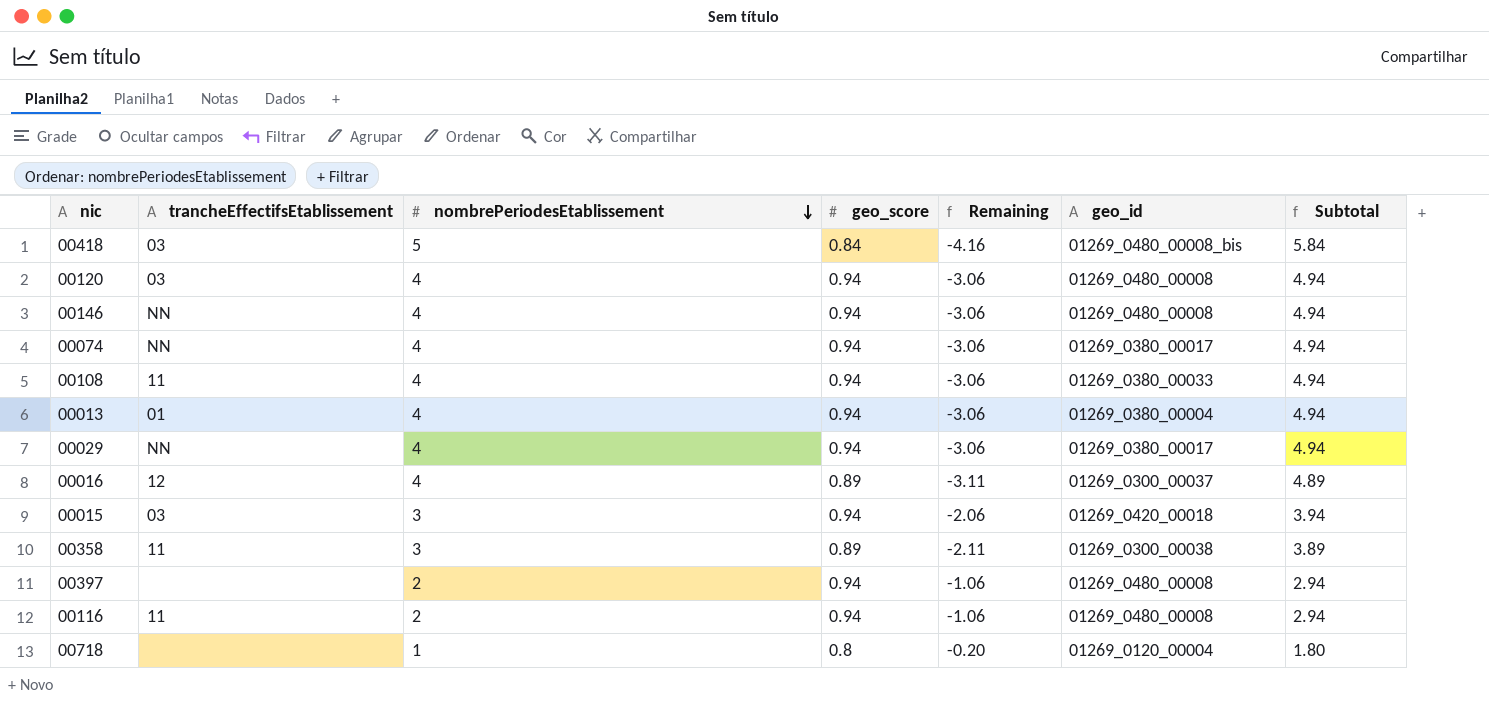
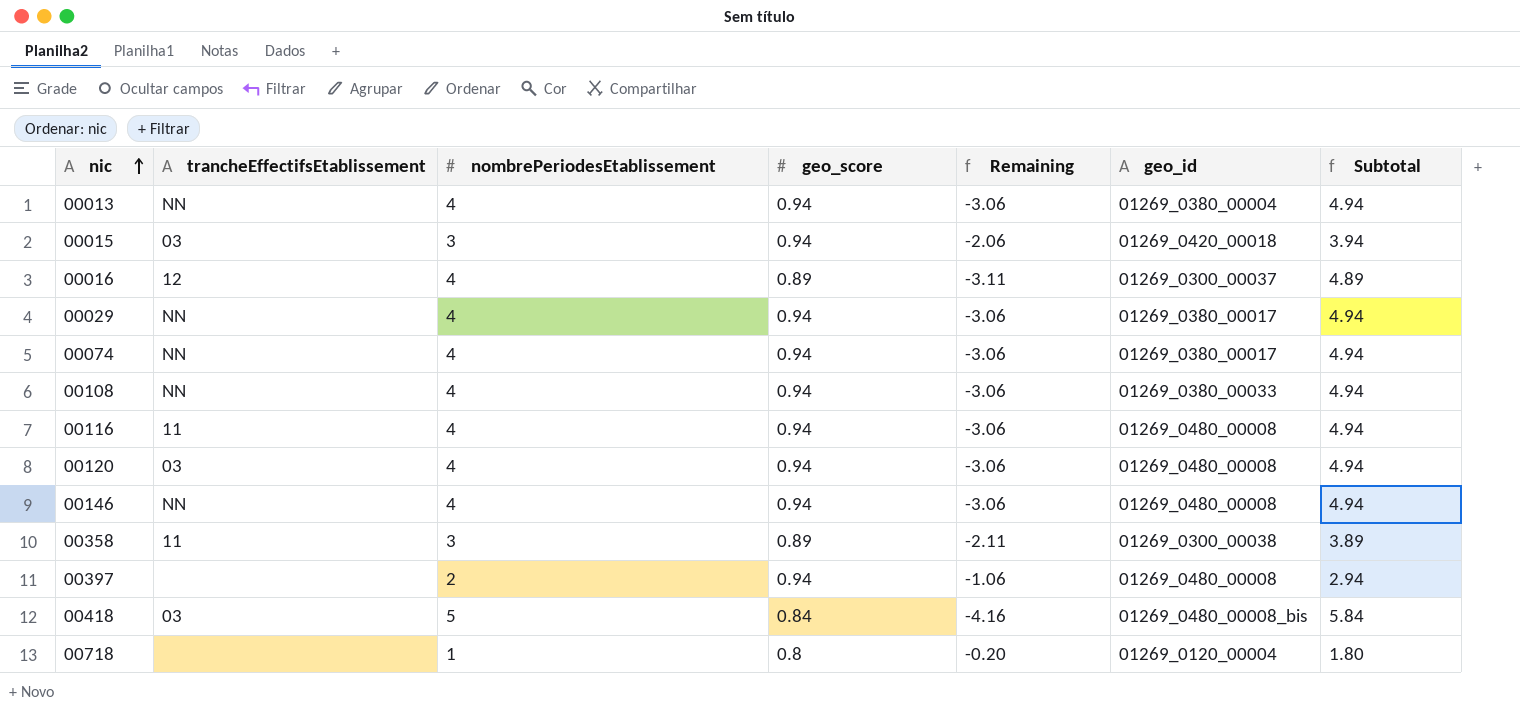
row order: nombrePeriodesEtablissement descending -> nic ascending
00013 | trancheEffectifsEtablissement: 01 -> NN
00108 | trancheEffectifsEtablissement: 11 -> NN
00116 | nombrePeriodesEtablissement: 2 -> 4
00116 | Remaining: -1.06 -> -3.06
00116 | Subtotal: 2.94 -> 4.94

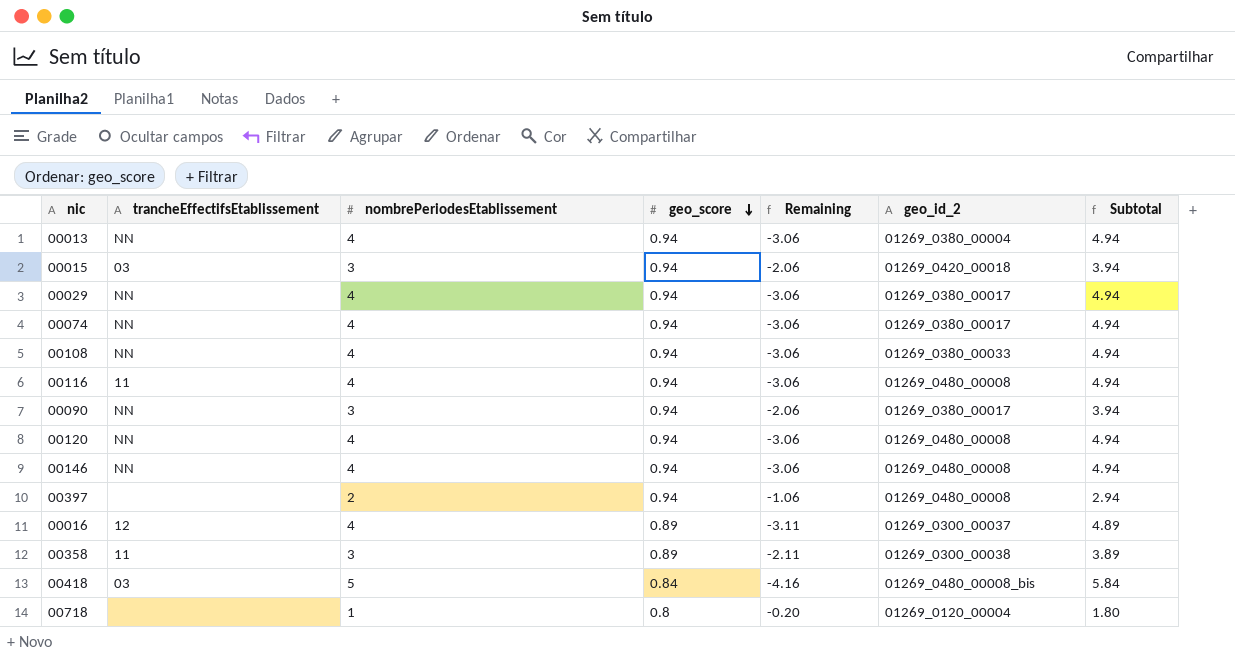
row order: nic ascending -> geo_score descending
column name: geo_id -> geo_id_2
row 00090: none -> NN | 3 | 0.94 | -2.06 | 01269_0380_00017 | 3.94
00120 | trancheEffectifsEtablissement: 03 -> NN

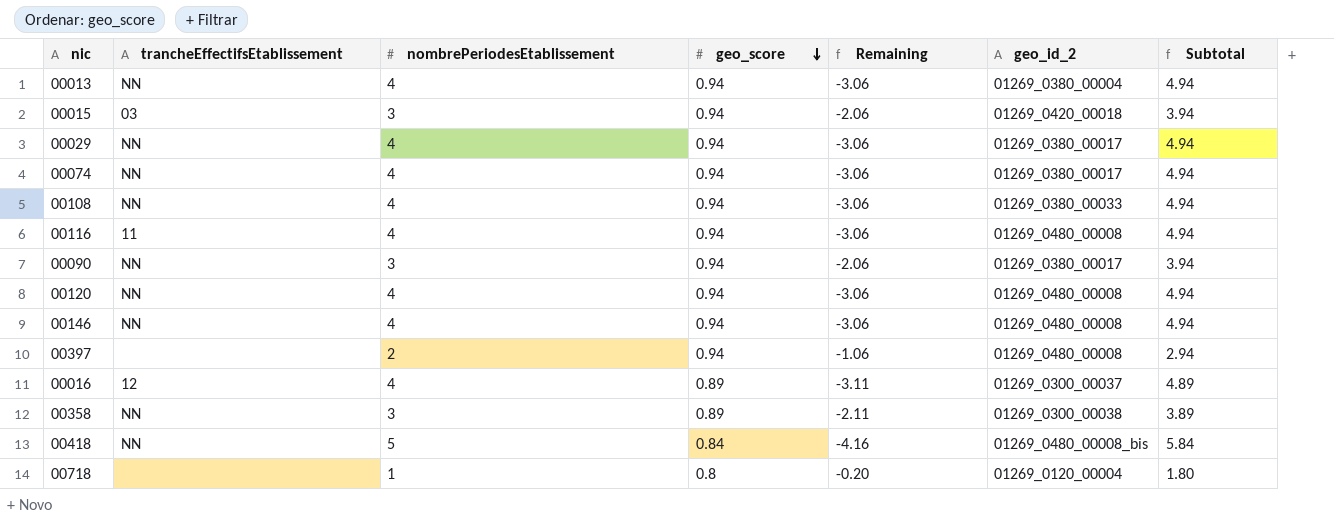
00358 | trancheEffectifsEtablissement: 11 -> NN
00418 | trancheEffectifsEtablissement: 03 -> NN

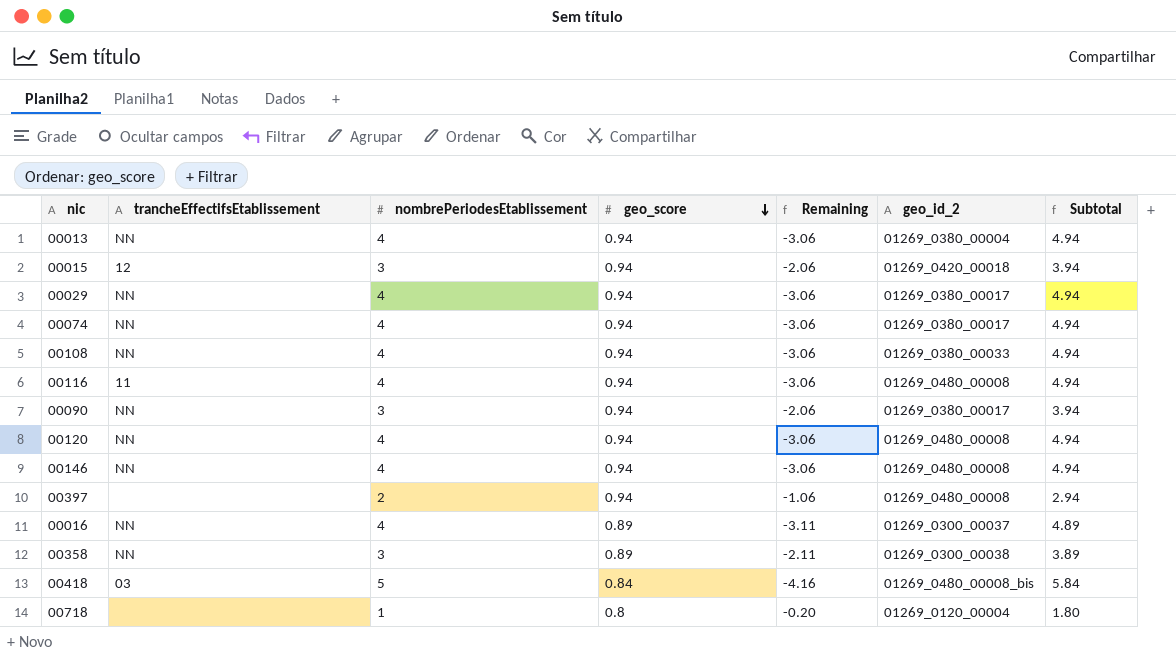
00015 | trancheEffectifsEtablissement: 03 -> 12
00016 | trancheEffectifsEtablissement: 12 -> NN
00418 | trancheEffectifsEtablissement: NN -> 03

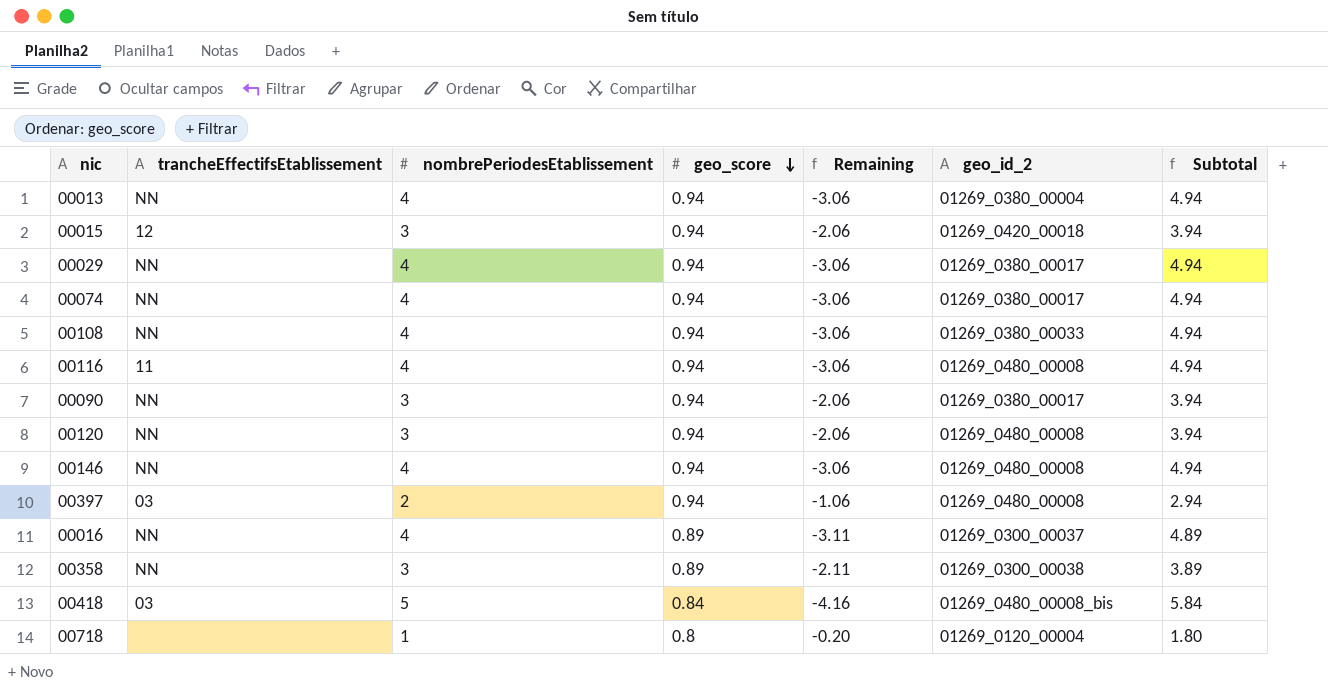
00120 | nombrePeriodesEtablissement: 4 -> 3
00120 | Remaining: -3.06 -> -2.06
00120 | Subtotal: 4.94 -> 3.94
00397 | trancheEffectifsEtablissement: none -> 03

